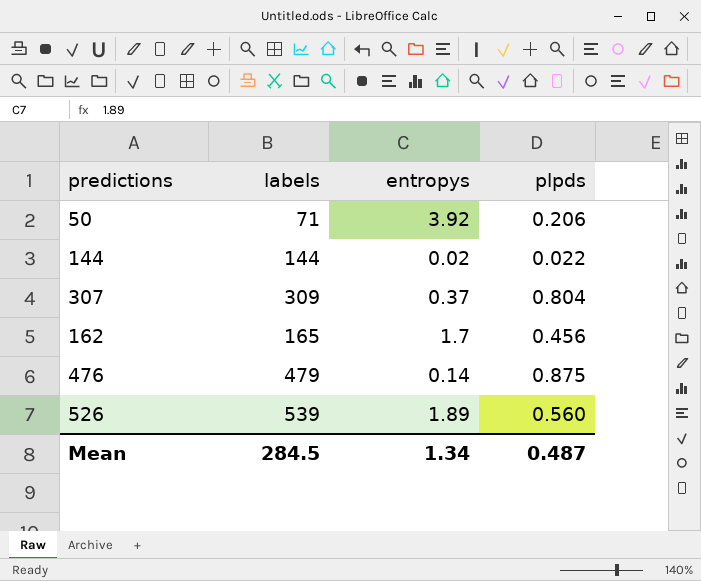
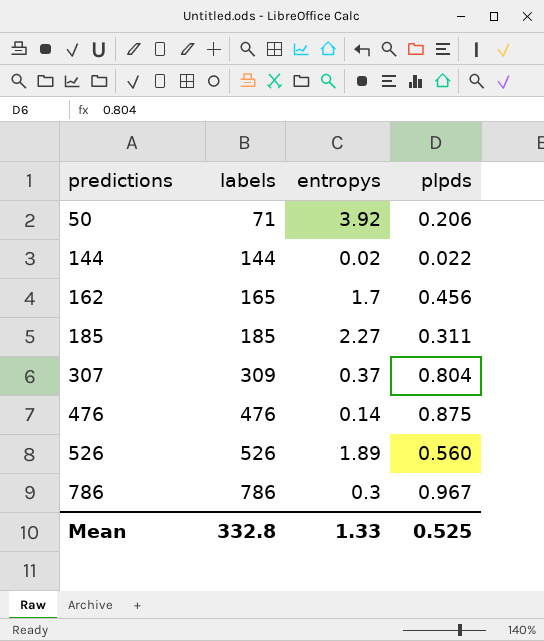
row order: none -> predictions ascending
row 185: none -> 185 | 2.27 | 0.311
476 | labels: 479 -> 476
526 | labels: 539 -> 526
row 786: none -> 786 | 0.3 | 0.967
Mean | labels: 284.5 -> 332.8
Mean | entropys: 1.34 -> 1.33
Mean | plpds: 0.487 -> 0.525

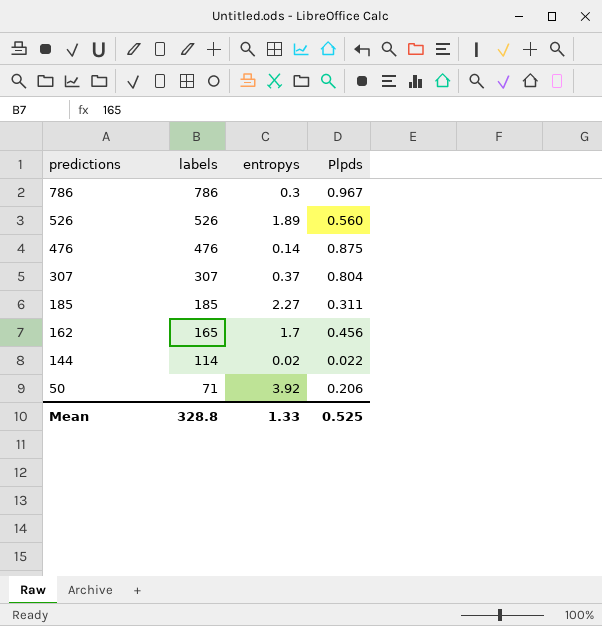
row order: predictions ascending -> predictions descending
column name: plpds -> Plpds
307 | labels: 309 -> 307
144 | labels: 144 -> 114
Mean | labels: 332.8 -> 328.8

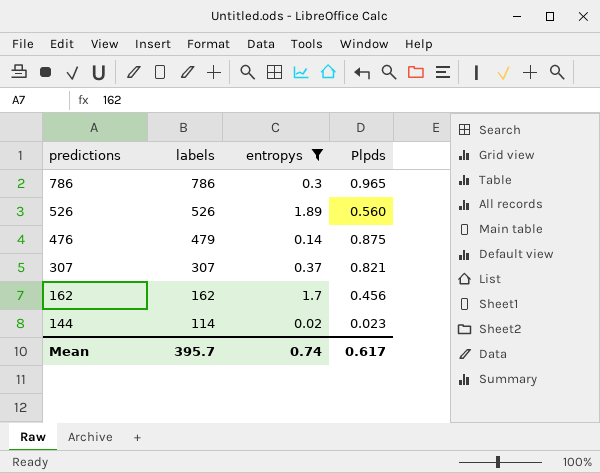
filter: none -> entropys <= 1.89
786 | Plpds: 0.967 -> 0.965
476 | labels: 476 -> 479
307 | Plpds: 0.804 -> 0.821
162 | labels: 165 -> 162
144 | Plpds: 0.022 -> 0.023
Mean | labels: 328.8 -> 395.7
Mean | entropys: 1.33 -> 0.74
Mean | Plpds: 0.525 -> 0.617

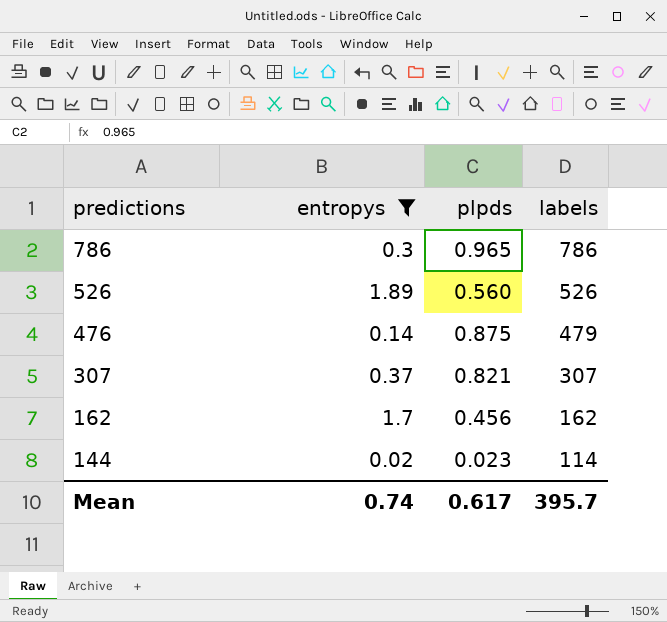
column name: Plpds -> plpds
column labels | position: 2 -> 4

